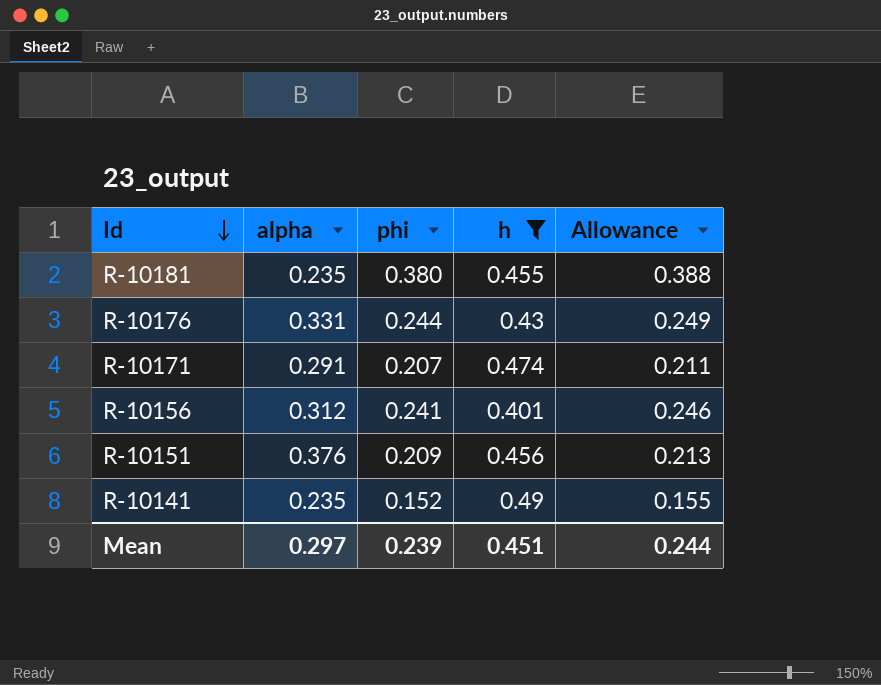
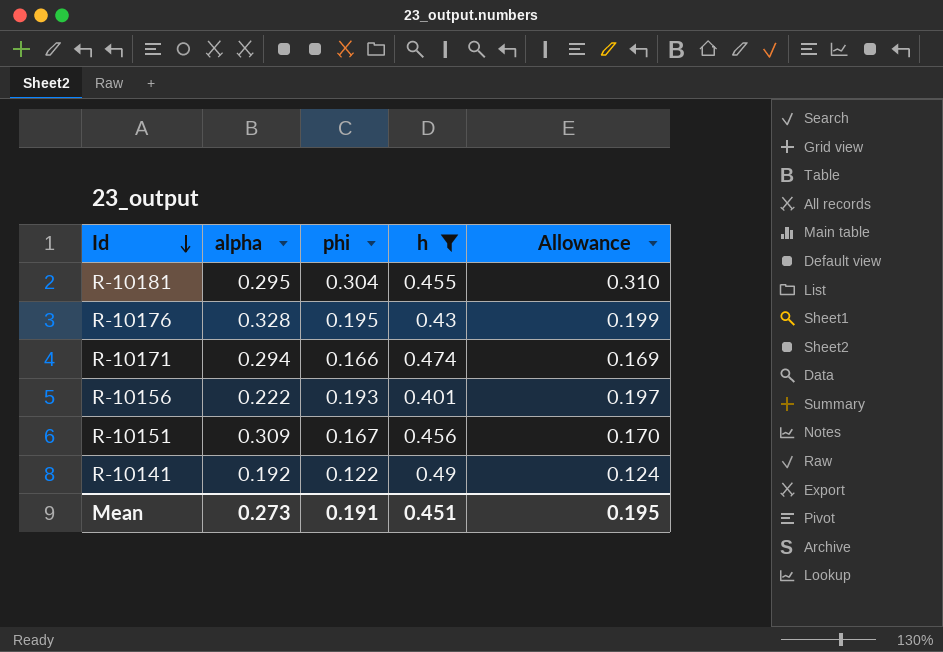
R-10181 | alpha: 0.235 -> 0.295
R-10181 | phi: 0.380 -> 0.304
R-10181 | Allowance: 0.388 -> 0.310
R-10176 | alpha: 0.331 -> 0.328
R-10176 | phi: 0.244 -> 0.195
R-10176 | Allowance: 0.249 -> 0.199
R-10171 | alpha: 0.291 -> 0.294
R-10171 | phi: 0.207 -> 0.166
R-10171 | Allowance: 0.211 -> 0.169
R-10156 | alpha: 0.312 -> 0.222
R-10156 | phi: 0.241 -> 0.193
R-10156 | Allowance: 0.246 -> 0.197
R-10151 | alpha: 0.376 -> 0.309
R-10151 | phi: 0.209 -> 0.167
R-10151 | Allowance: 0.213 -> 0.170
R-10141 | alpha: 0.235 -> 0.192
R-10141 | phi: 0.152 -> 0.122
R-10141 | Allowance: 0.155 -> 0.124
Mean | alpha: 0.297 -> 0.273
Mean | phi: 0.239 -> 0.191
Mean | Allowance: 0.244 -> 0.195

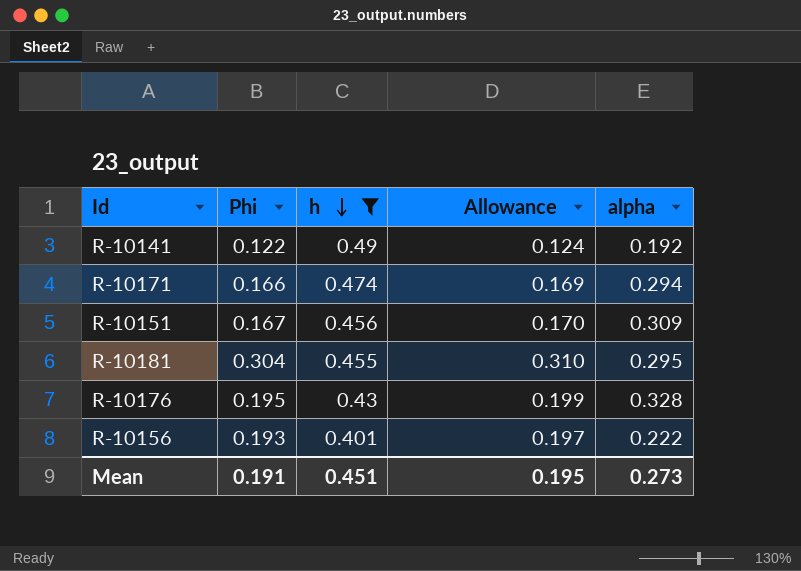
row order: Id descending -> h descending
column name: phi -> Phi
column alpha | position: 2 -> 5

